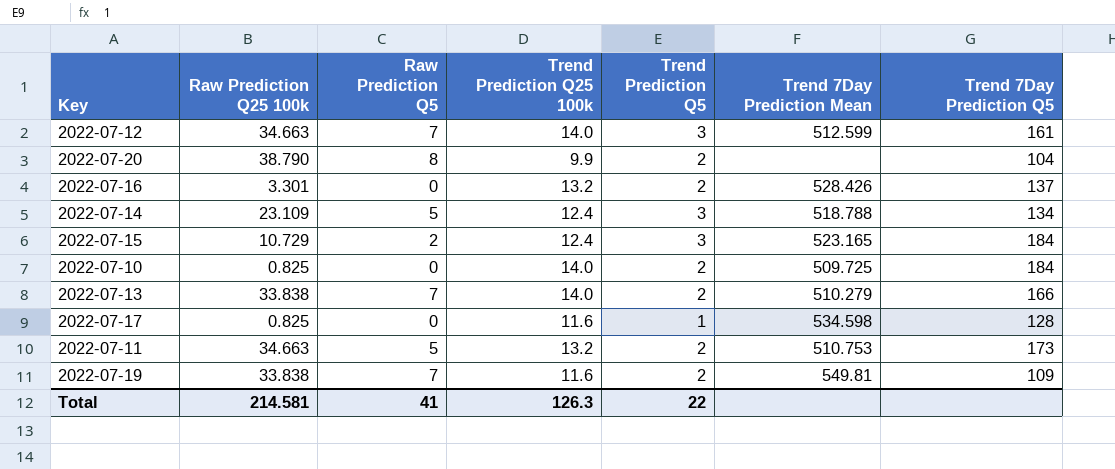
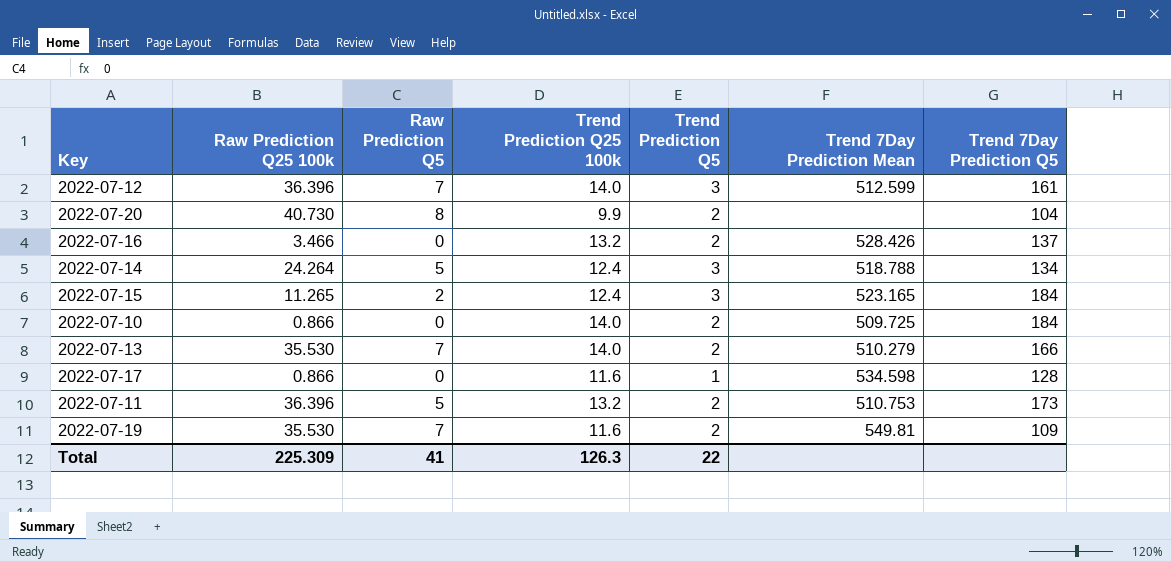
2022-07-12 | Raw Prediction Q25 100k: 34.663 -> 36.396
2022-07-20 | Raw Prediction Q25 100k: 38.790 -> 40.730
2022-07-16 | Raw Prediction Q25 100k: 3.301 -> 3.466
2022-07-14 | Raw Prediction Q25 100k: 23.109 -> 24.264
2022-07-15 | Raw Prediction Q25 100k: 10.729 -> 11.265
2022-07-10 | Raw Prediction Q25 100k: 0.825 -> 0.866
2022-07-13 | Raw Prediction Q25 100k: 33.838 -> 35.530
2022-07-17 | Raw Prediction Q25 100k: 0.825 -> 0.866
2022-07-11 | Raw Prediction Q25 100k: 34.663 -> 36.396
2022-07-19 | Raw Prediction Q25 100k: 33.838 -> 35.530
Total | Raw Prediction Q25 100k: 214.581 -> 225.309

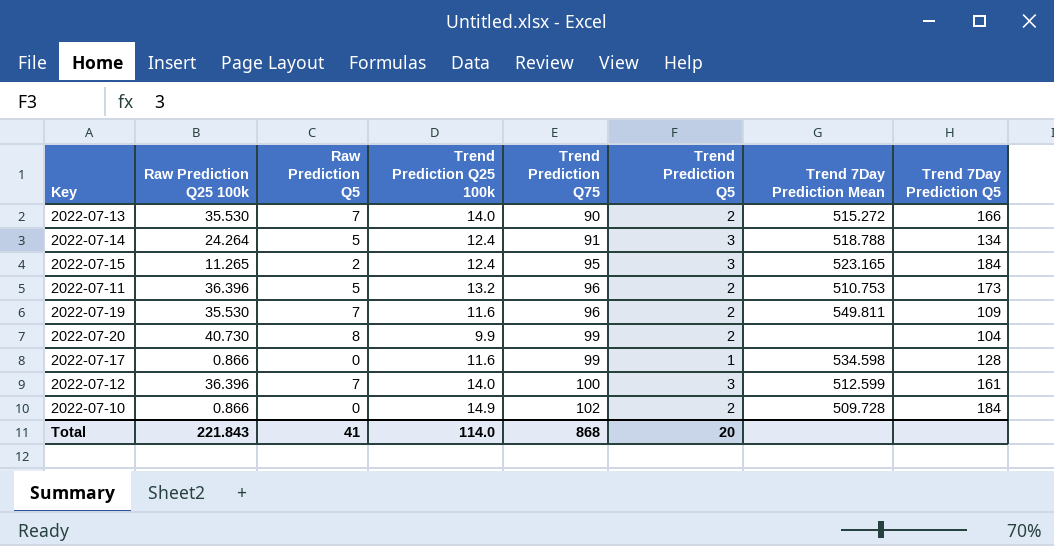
row order: none -> Trend Prediction Q75 ascending
column Trend Prediction Q75 | position: none -> 5
row 2022-07-16: 3.466 | 0 | 13.2 | 2 | 528.426 | 137 -> none
2022-07-13 | Trend 7Day Prediction Mean: 510.279 -> 515.272
2022-07-19 | Trend 7Day Prediction Mean: 549.81 -> 549.811
2022-07-10 | Trend Prediction Q25 100k: 14.0 -> 14.9
2022-07-10 | Trend 7Day Prediction Mean: 509.725 -> 509.728
Total | Raw Prediction Q25 100k: 225.309 -> 221.843
Total | Trend Prediction Q25 100k: 126.3 -> 114.0
Total | Trend Prediction Q5: 22 -> 20

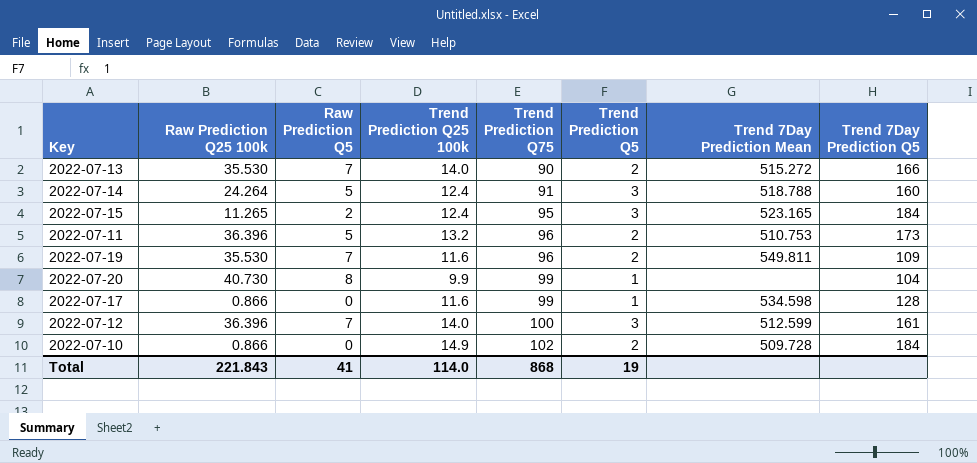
2022-07-14 | Trend 7Day Prediction Q5: 134 -> 160
2022-07-20 | Trend Prediction Q5: 2 -> 1
Total | Trend Prediction Q5: 20 -> 19

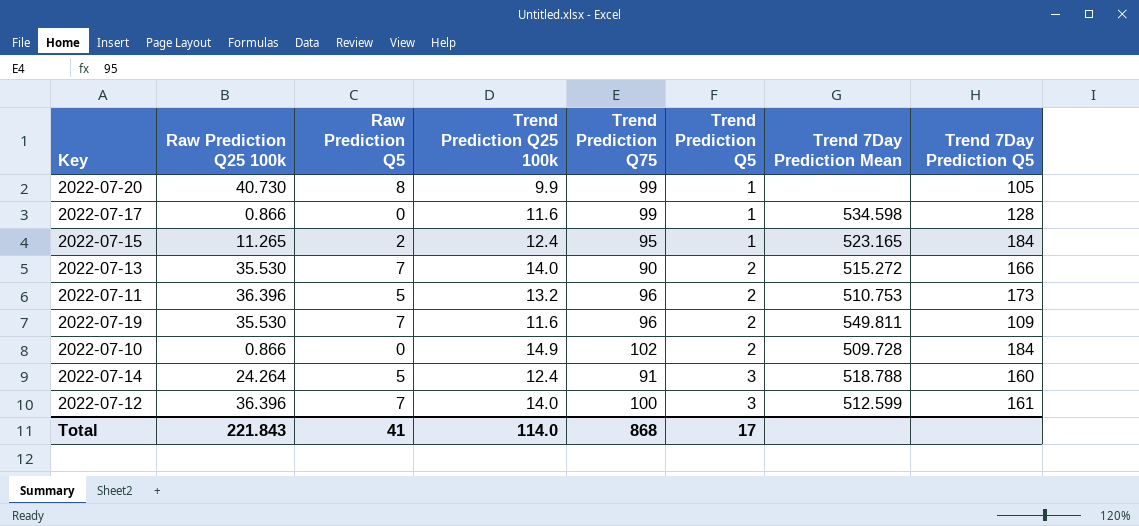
row order: Trend Prediction Q75 ascending -> Trend Prediction Q5 ascending
2022-07-20 | Trend 7Day Prediction Q5: 104 -> 105
2022-07-15 | Trend Prediction Q5: 3 -> 1
Total | Trend Prediction Q5: 19 -> 17

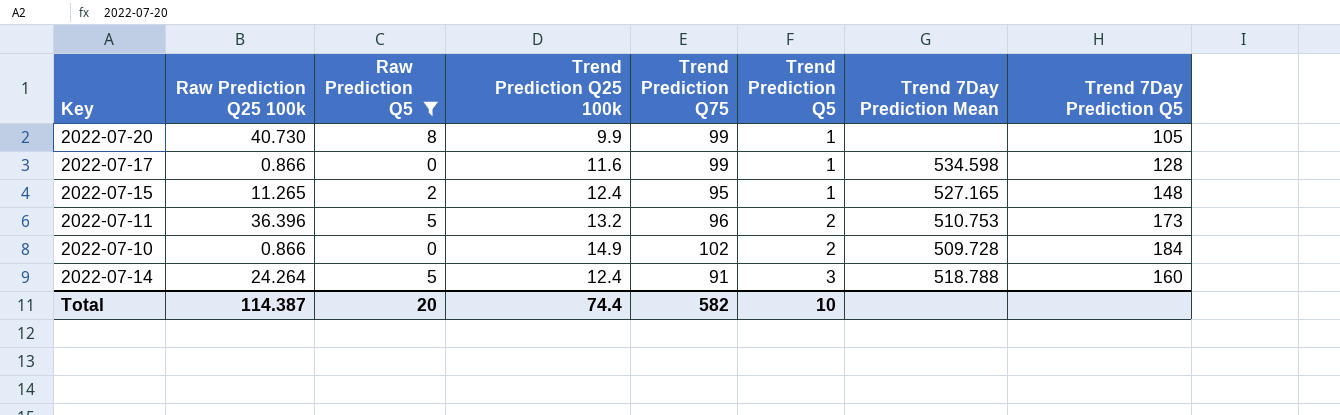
filter: none -> Raw Prediction Q5 != 7
2022-07-15 | Trend 7Day Prediction Mean: 523.165 -> 527.165
2022-07-15 | Trend 7Day Prediction Q5: 184 -> 148
Total | Raw Prediction Q25 100k: 221.843 -> 114.387
Total | Raw Prediction Q5: 41 -> 20
Total | Trend Prediction Q25 100k: 114.0 -> 74.4
Total | Trend Prediction Q75: 868 -> 582
Total | Trend Prediction Q5: 17 -> 10

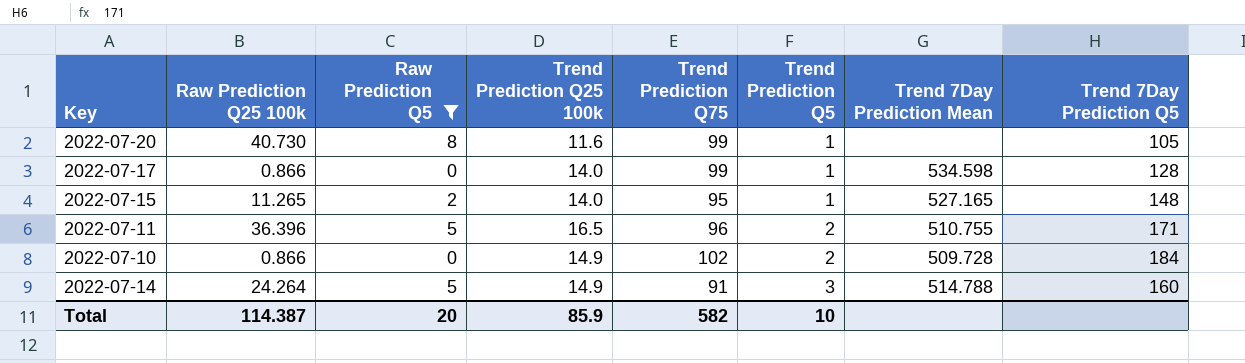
2022-07-20 | Trend Prediction Q25 100k: 9.9 -> 11.6
2022-07-17 | Trend Prediction Q25 100k: 11.6 -> 14.0
2022-07-15 | Trend Prediction Q25 100k: 12.4 -> 14.0
2022-07-11 | Trend Prediction Q25 100k: 13.2 -> 16.5
2022-07-11 | Trend 7Day Prediction Mean: 510.753 -> 510.755
2022-07-11 | Trend 7Day Prediction Q5: 173 -> 171
2022-07-14 | Trend Prediction Q25 100k: 12.4 -> 14.9
2022-07-14 | Trend 7Day Prediction Mean: 518.788 -> 514.788
Total | Trend Prediction Q25 100k: 74.4 -> 85.9

